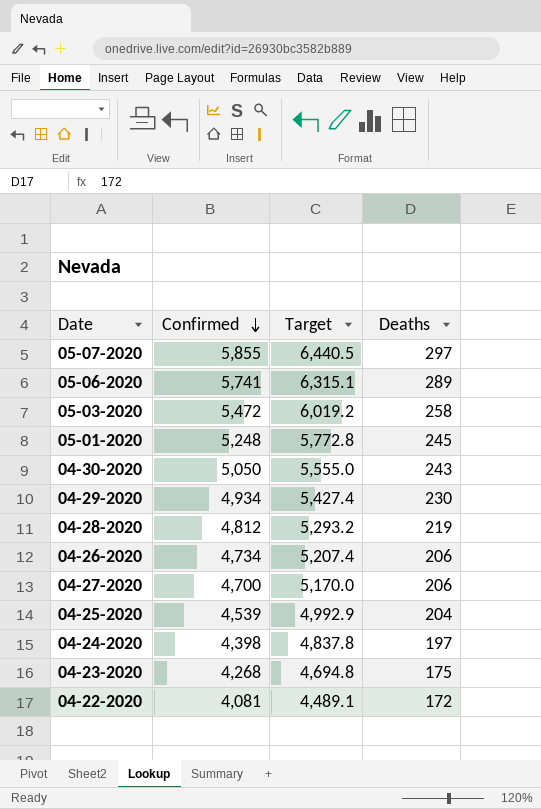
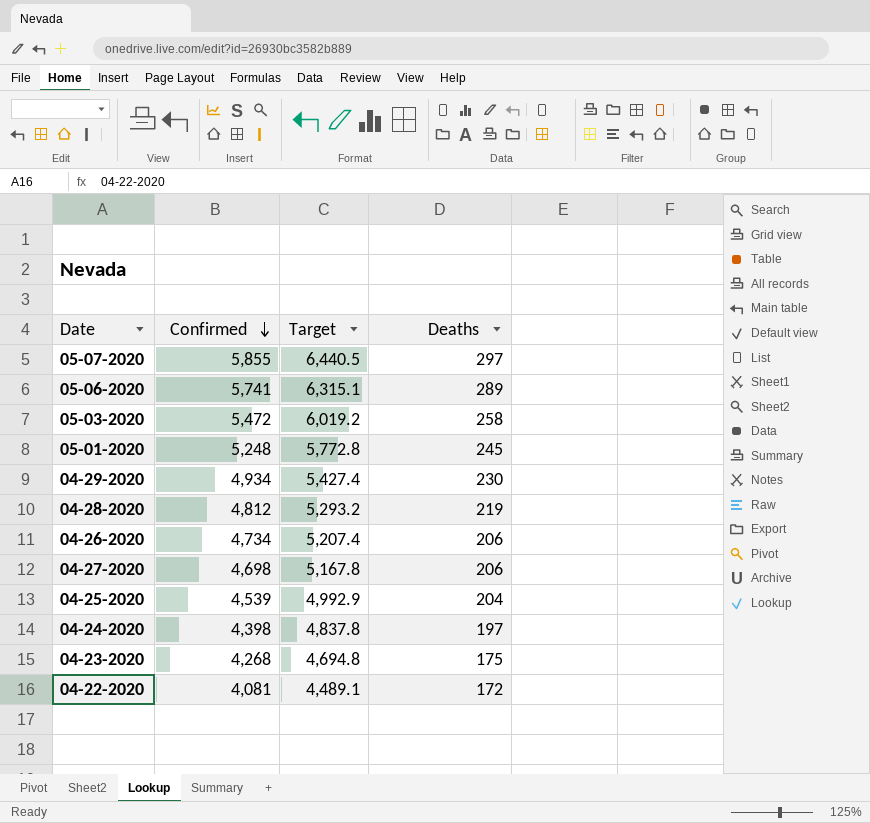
row 04-30-2020: 5,050 | 5,555.0 | 243 -> none
04-27-2020 | Confirmed: 4,700 -> 4,698
04-27-2020 | Target: 5,170.0 -> 5,167.8

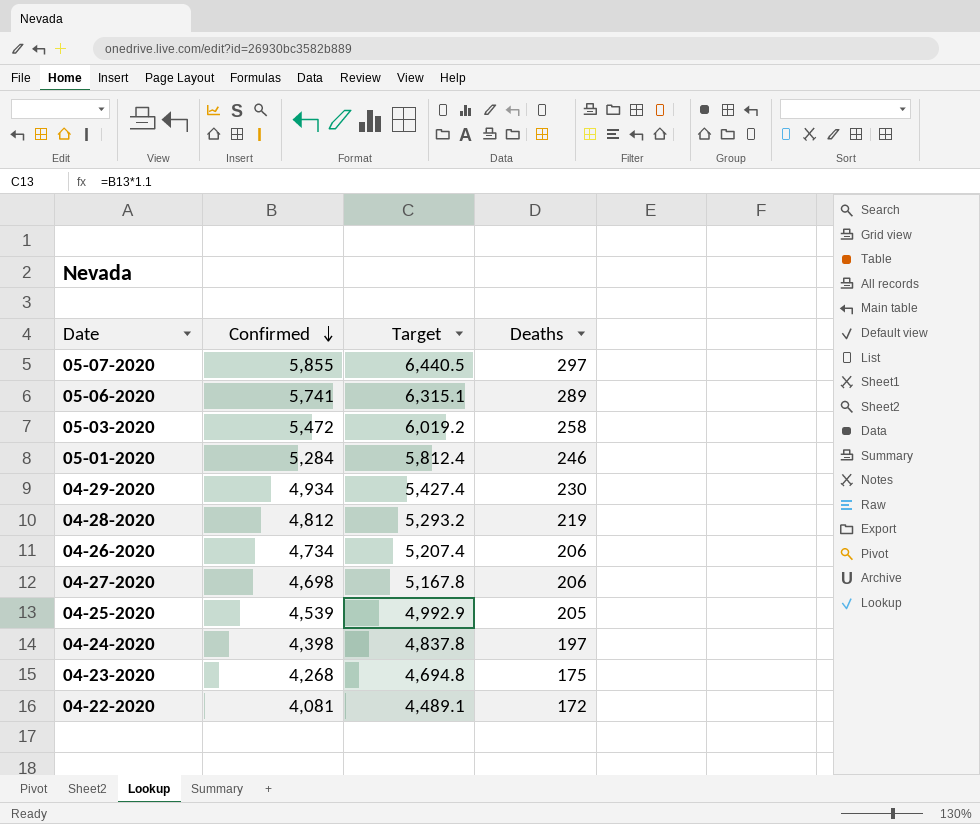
05-01-2020 | Confirmed: 5,248 -> 5,284
05-01-2020 | Target: 5,772.8 -> 5,812.4
05-01-2020 | Deaths: 245 -> 246
04-25-2020 | Deaths: 204 -> 205

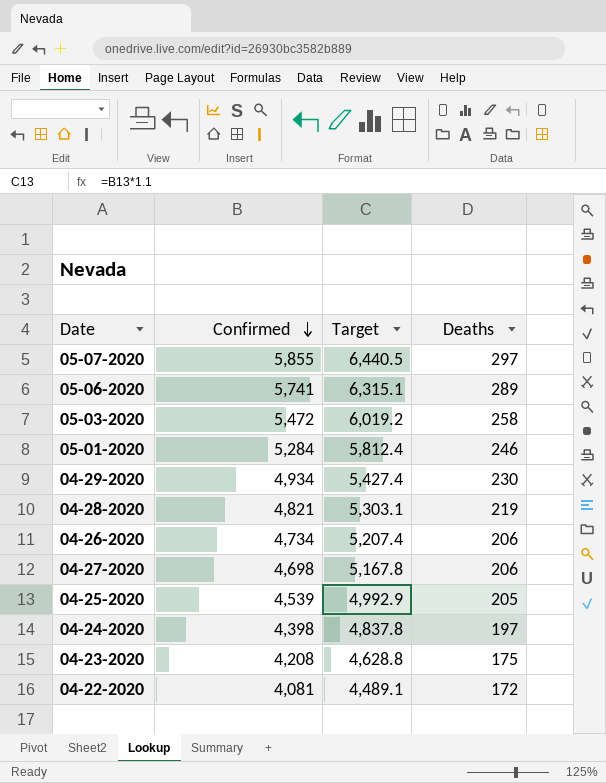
04-28-2020 | Confirmed: 4,812 -> 4,821
04-28-2020 | Target: 5,293.2 -> 5,303.1
04-23-2020 | Confirmed: 4,268 -> 4,208
04-23-2020 | Target: 4,694.8 -> 4,628.8

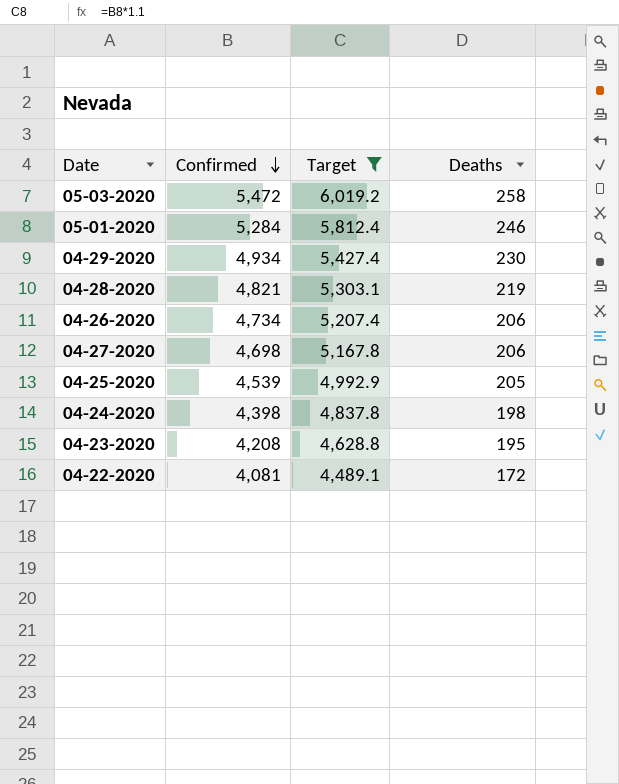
filter: none -> Target <= 6,019.2
04-24-2020 | Deaths: 197 -> 198
04-23-2020 | Deaths: 175 -> 195

